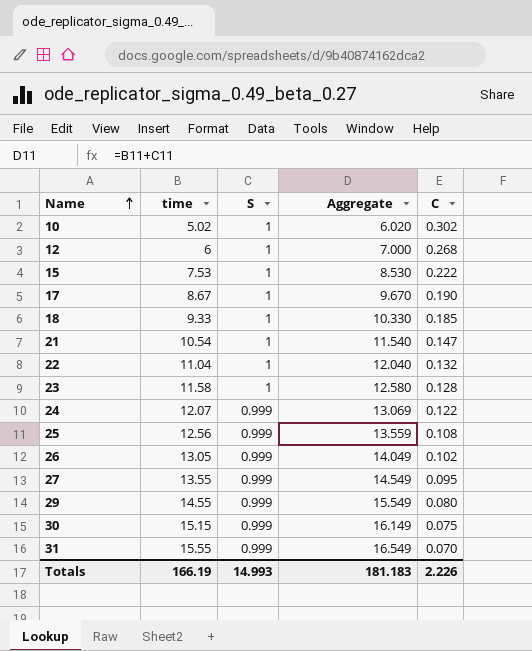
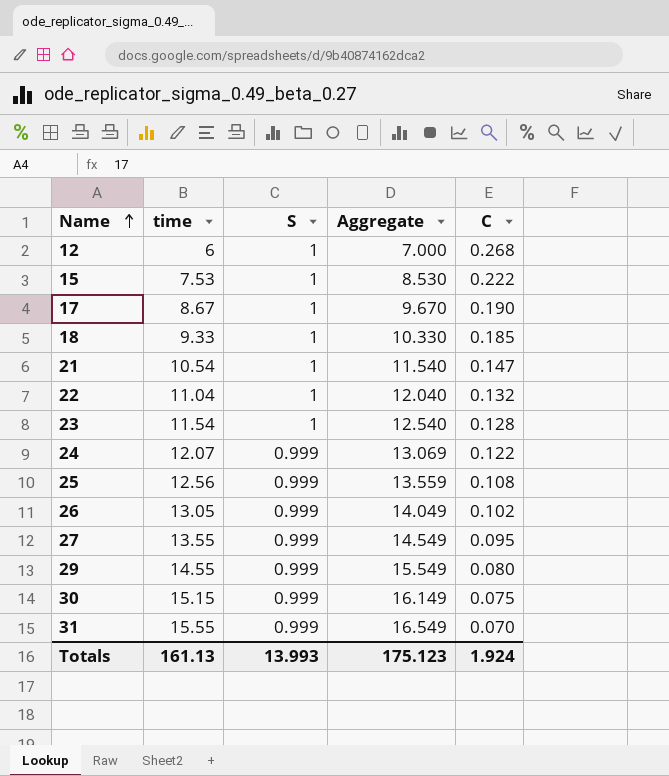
row 10: 5.02 | 1 | 6.020 | 0.302 -> none
23 | time: 11.58 -> 11.54
23 | Aggregate: 12.580 -> 12.540
Totals | time: 166.19 -> 161.13
Totals | S: 14.993 -> 13.993
Totals | Aggregate: 181.183 -> 175.123
Totals | C: 2.226 -> 1.924

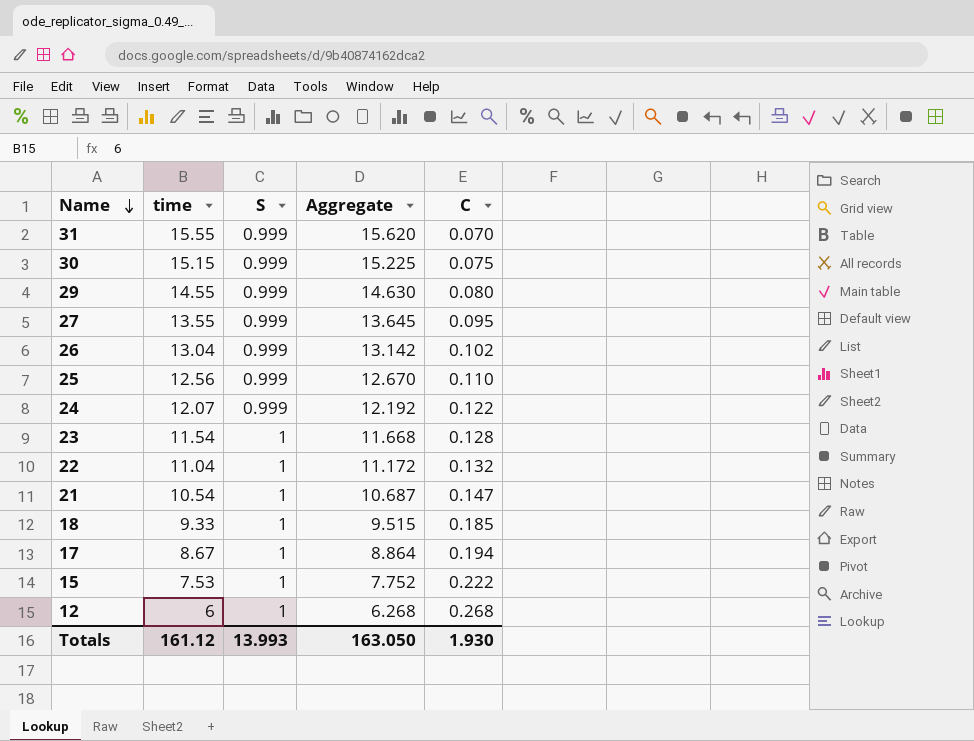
row order: Name ascending -> Name descending
column Aggregate | formula: [time] + [S] -> [time] + [C]
26 | time: 13.05 -> 13.04
25 | C: 0.108 -> 0.110
17 | C: 0.190 -> 0.194
Totals | time: 161.13 -> 161.12
Totals | Aggregate: 175.123 -> 163.050
Totals | C: 1.924 -> 1.930

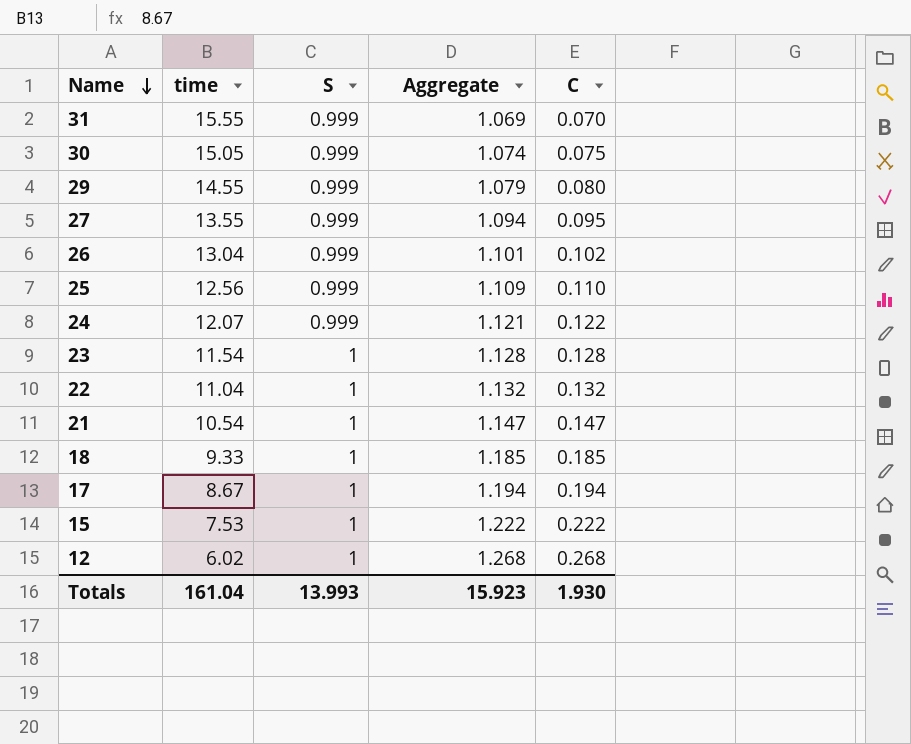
column Aggregate | formula: [time] + [C] -> [S] + [C]
30 | time: 15.15 -> 15.05
12 | time: 6 -> 6.02
Totals | time: 161.12 -> 161.04
Totals | Aggregate: 163.050 -> 15.923

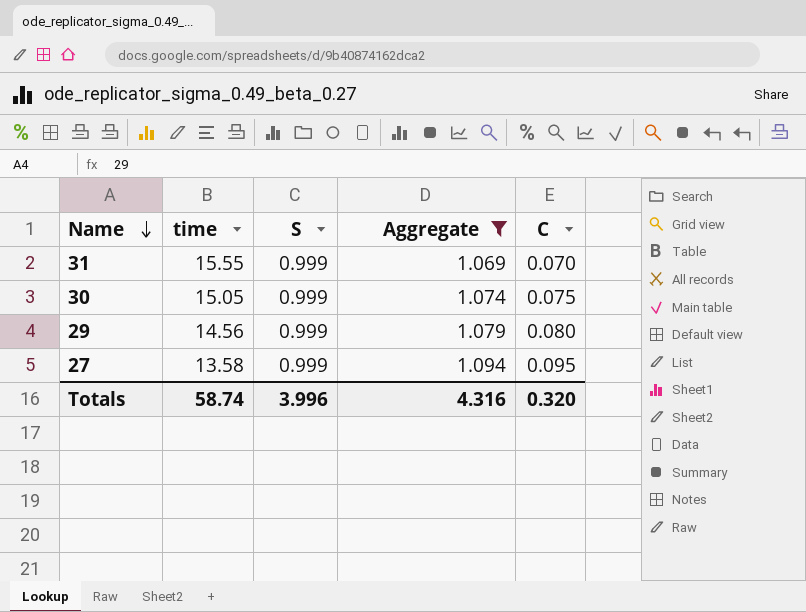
filter: none -> Aggregate <= 1.094
29 | time: 14.55 -> 14.56
27 | time: 13.55 -> 13.58
Totals | time: 161.04 -> 58.74
Totals | S: 13.993 -> 3.996
Totals | Aggregate: 15.923 -> 4.316
Totals | C: 1.930 -> 0.320

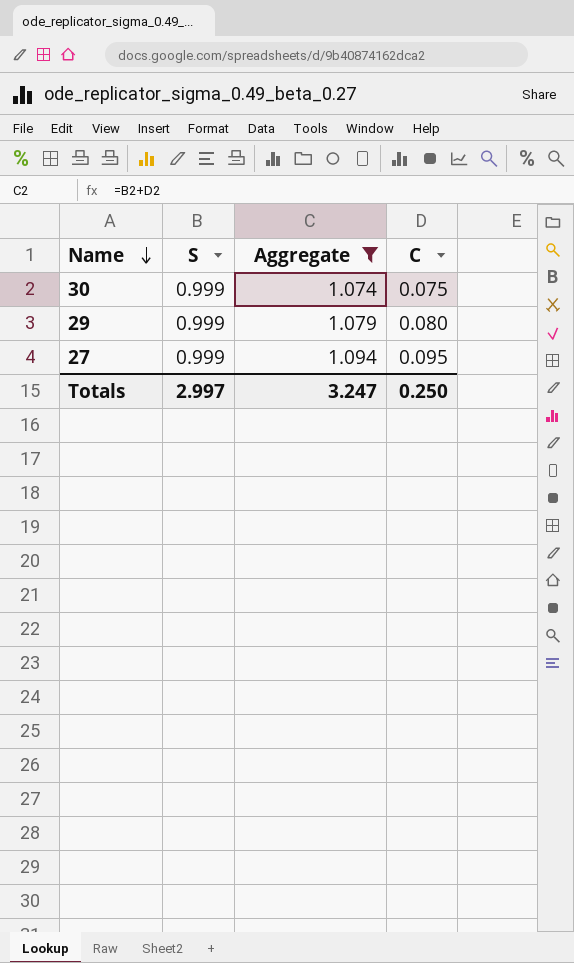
column time | position: 2 -> none
row 31: 15.55 | 0.999 | 1.069 | 0.070 -> none
Totals | S: 3.996 -> 2.997
Totals | Aggregate: 4.316 -> 3.247
Totals | C: 0.320 -> 0.250

